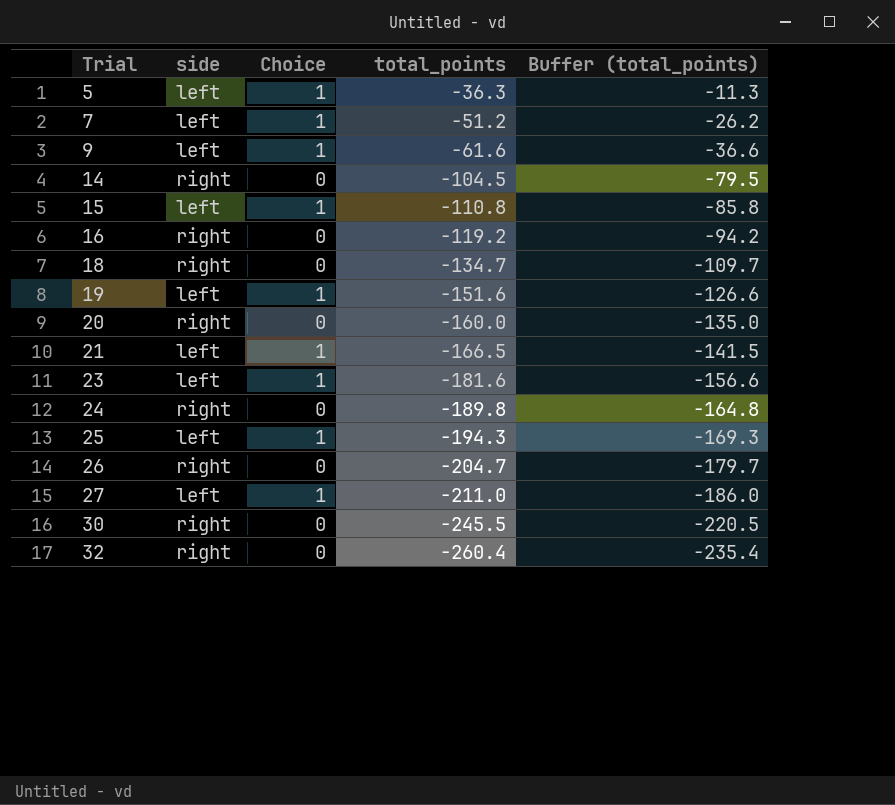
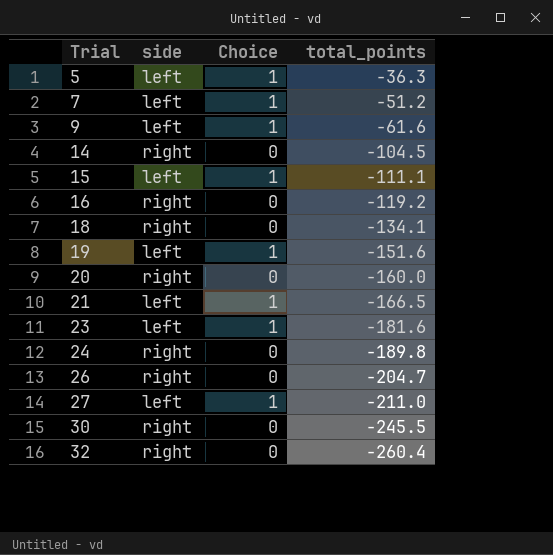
column Buffer (total_points) | formula: [total_points] + 25 -> none
row 25: left | 1 | -194.3 | -169.3 -> none
15 | total_points: -110.8 -> -111.1
18 | total_points: -134.7 -> -134.1

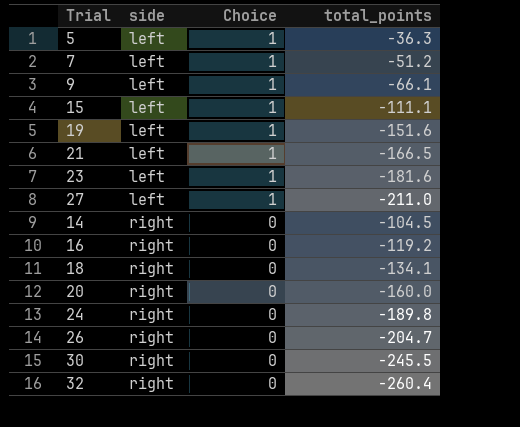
row order: Trial ascending -> side ascending
9 | total_points: -61.6 -> -66.1

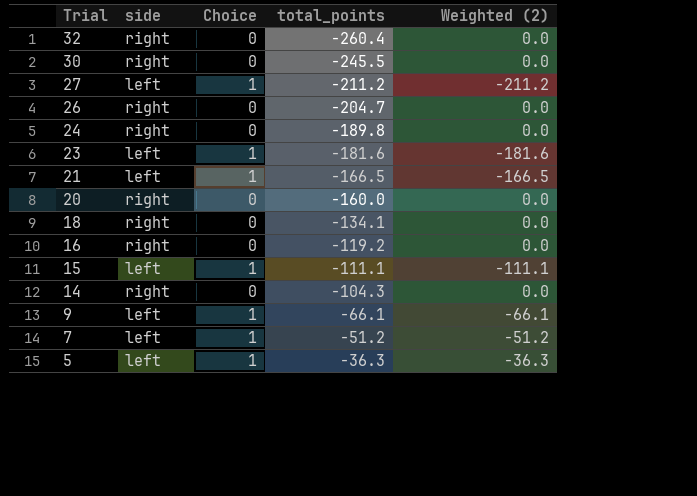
row order: side ascending -> Trial descending
column Weighted (2) | formula: none -> [Choice] * [total_points]
row 19: left | 1 | -151.6 -> none
27 | total_points: -211.0 -> -211.2
14 | total_points: -104.5 -> -104.3

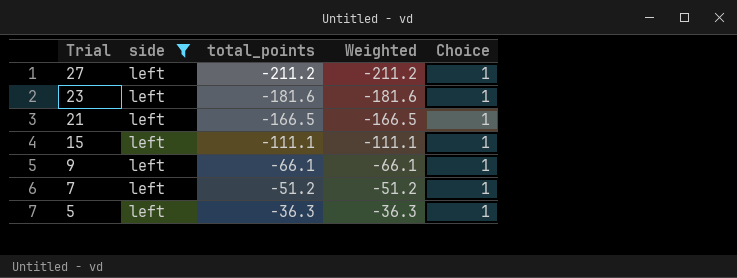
filter: none -> side = left
column name: Weighted (2) -> Weighted
column Choice | position: 3 -> 5

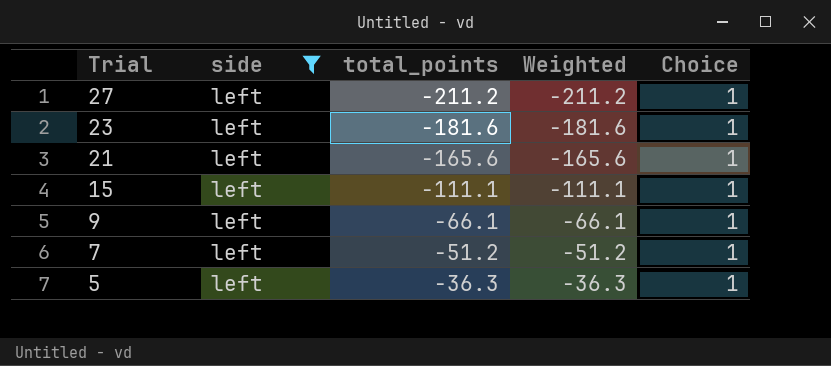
21 | total_points: -166.5 -> -165.6
21 | Weighted: -166.5 -> -165.6

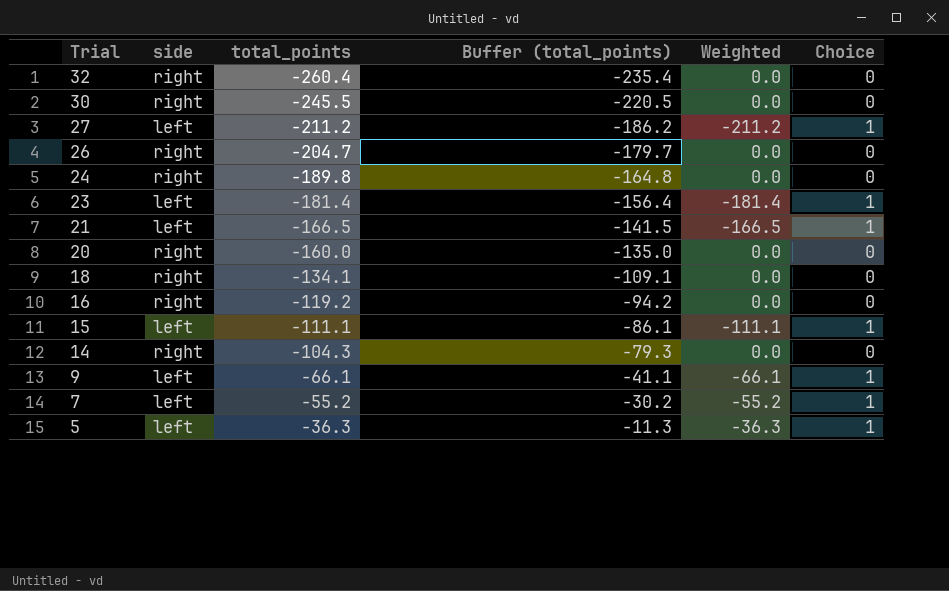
filter: side = left -> none
column Buffer (total_points) | formula: none -> [total_points] + 25
23 | total_points: -181.6 -> -181.4
23 | Weighted: -181.6 -> -181.4
21 | total_points: -165.6 -> -166.5
21 | Weighted: -165.6 -> -166.5
7 | total_points: -51.2 -> -55.2
7 | Weighted: -51.2 -> -55.2

